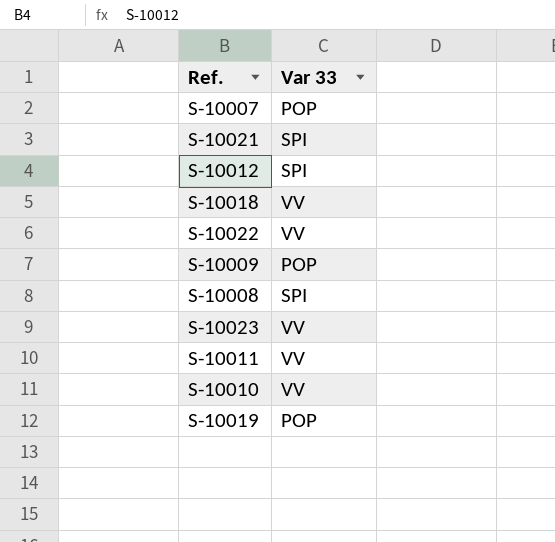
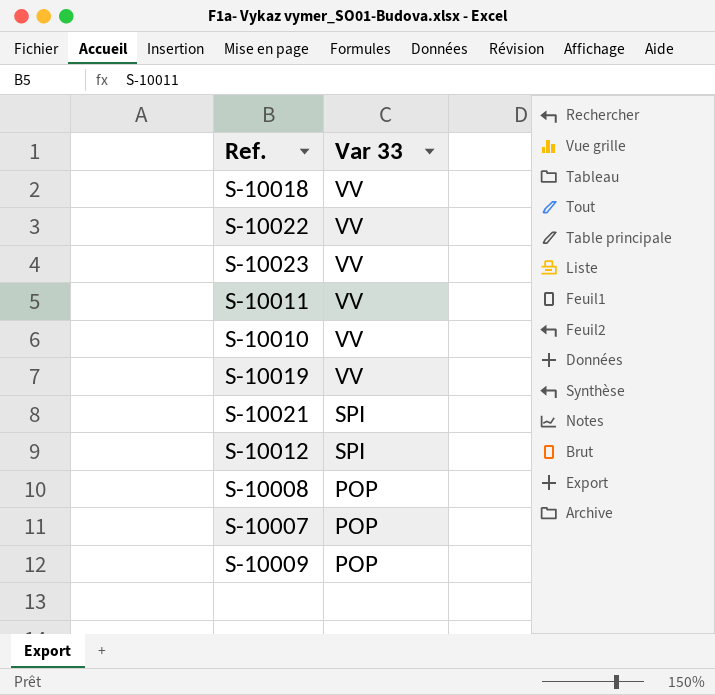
row order: none -> Var 33 descending
S-10019 | Var 33: POP -> VV
S-10008 | Var 33: SPI -> POP

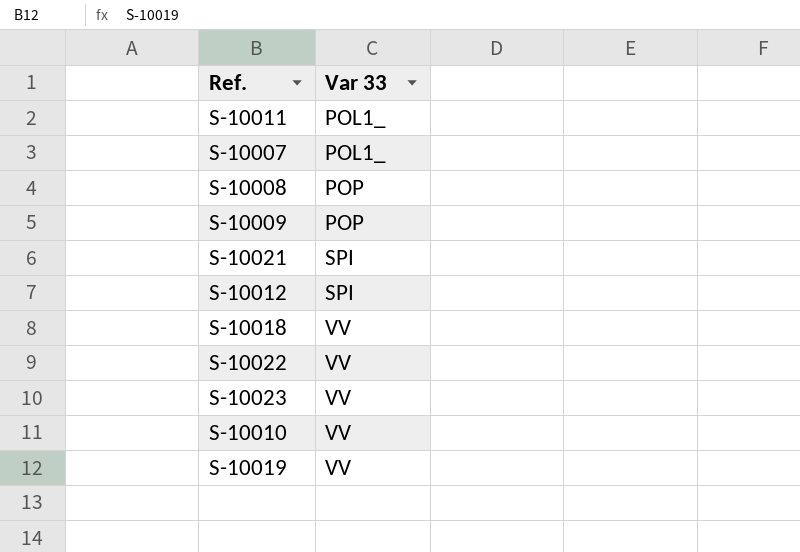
row order: Var 33 descending -> Var 33 ascending
S-10011 | Var 33: VV -> POL1_
S-10007 | Var 33: POP -> POL1_

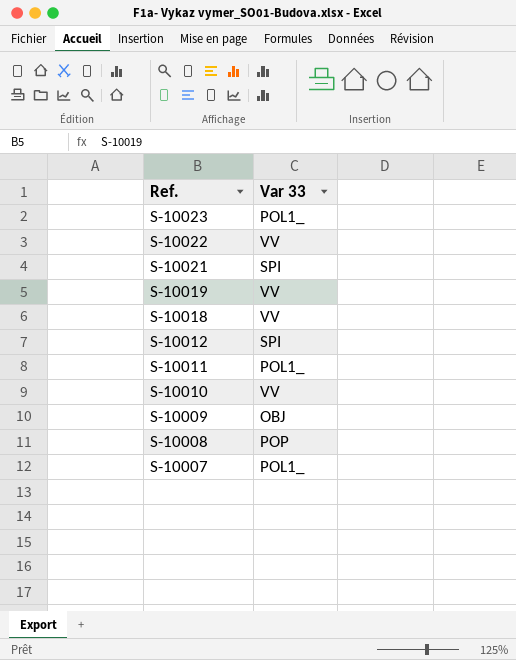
row order: Var 33 ascending -> Ref. descending
S-10023 | Var 33: VV -> POL1_
S-10009 | Var 33: POP -> OBJ

